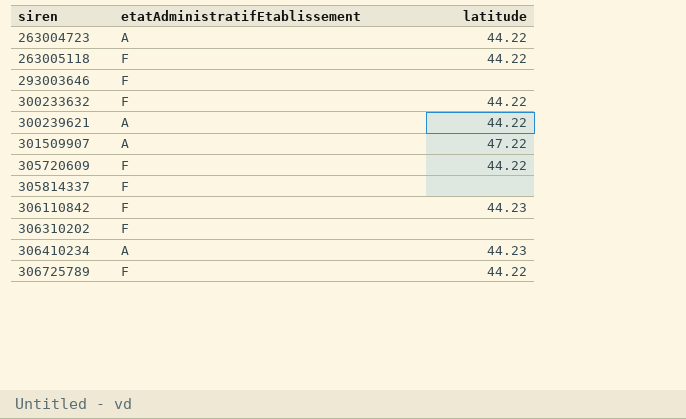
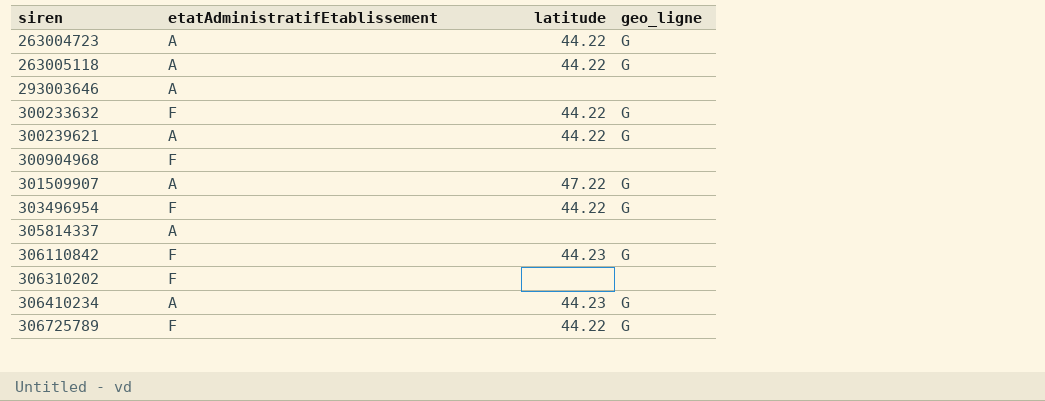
column geo_ligne | position: none -> 4
row 305720609: F | 44.22 -> none
263005118 | etatAdministratifEtablissement: F -> A
293003646 | etatAdministratifEtablissement: F -> A
row 300904968: none -> F | none | none
row 303496954: none -> F | 44.22 | G
305814337 | etatAdministratifEtablissement: F -> A

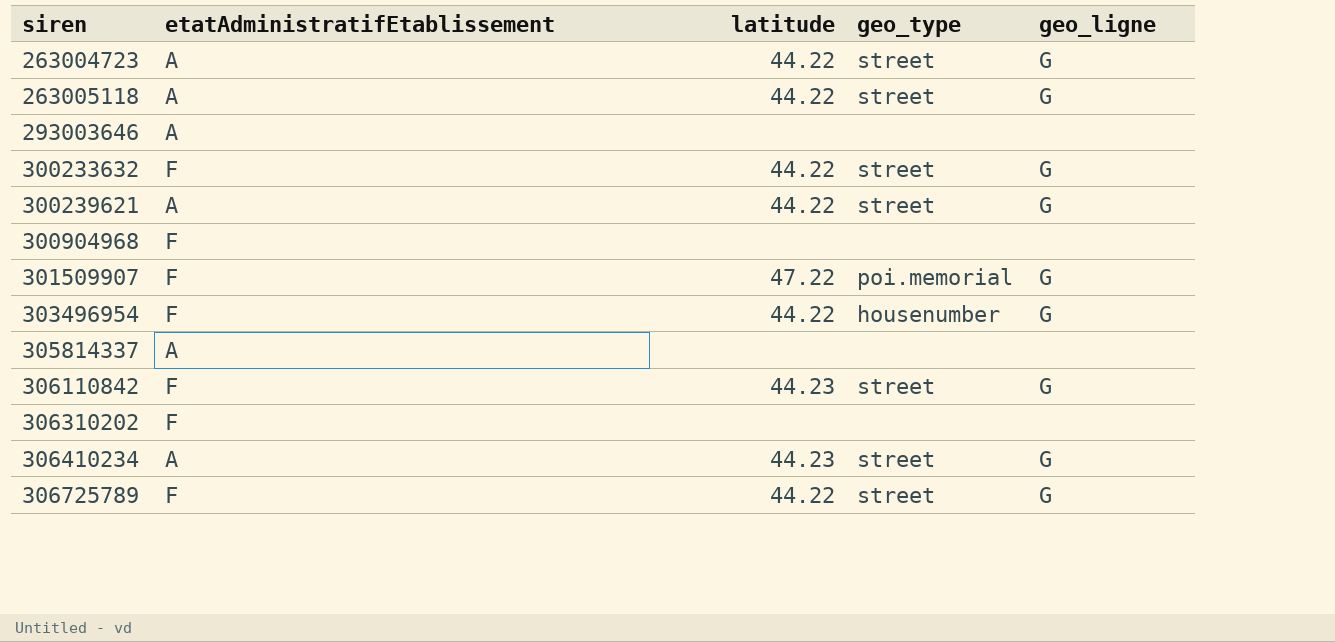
column geo_type | position: none -> 4
301509907 | etatAdministratifEtablissement: A -> F

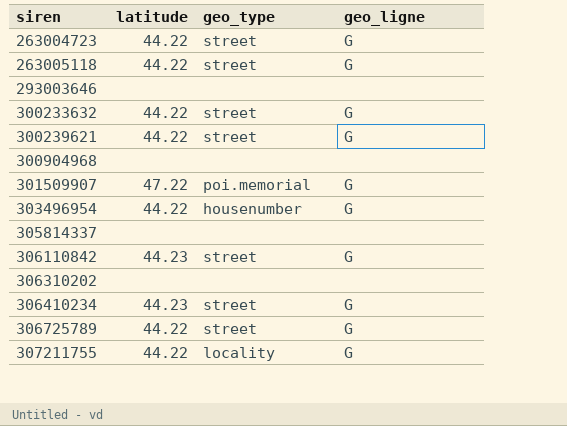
column etatAdministratifEtablissement | position: 2 -> none
row 307211755: none -> 44.22 | locality | G

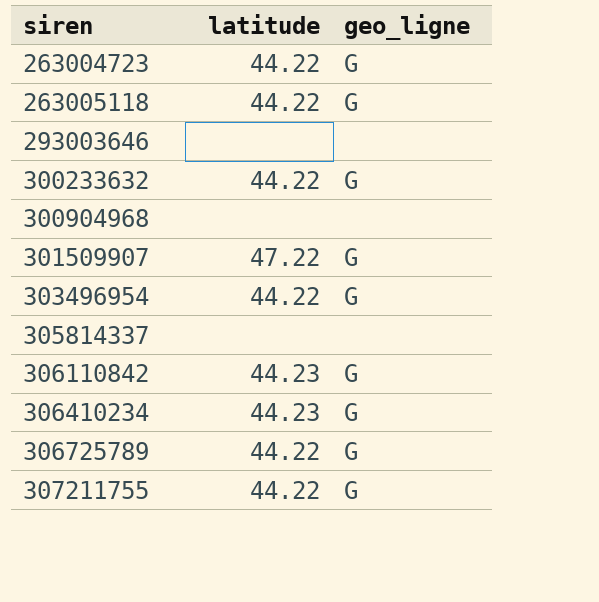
column geo_type | position: 3 -> none
row 300239621: 44.22 | street | G -> none
row 306310202: none | none | none -> none

